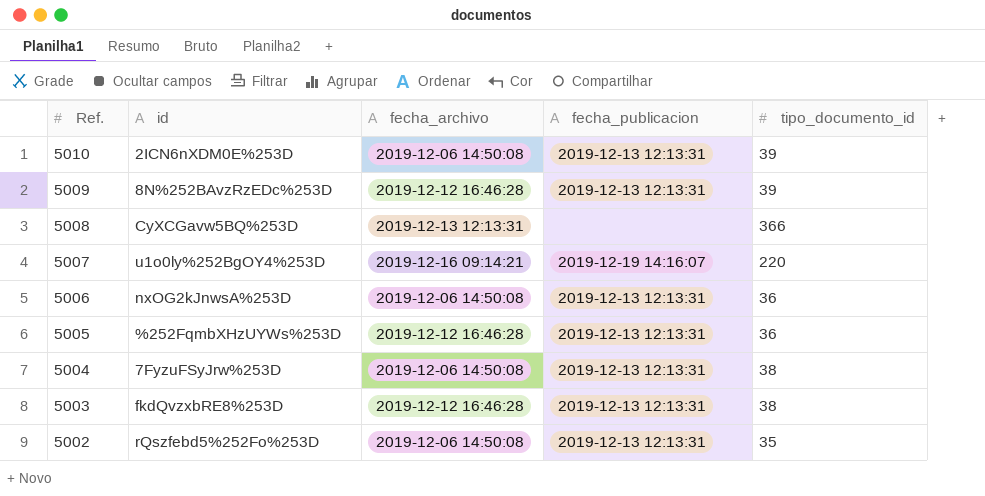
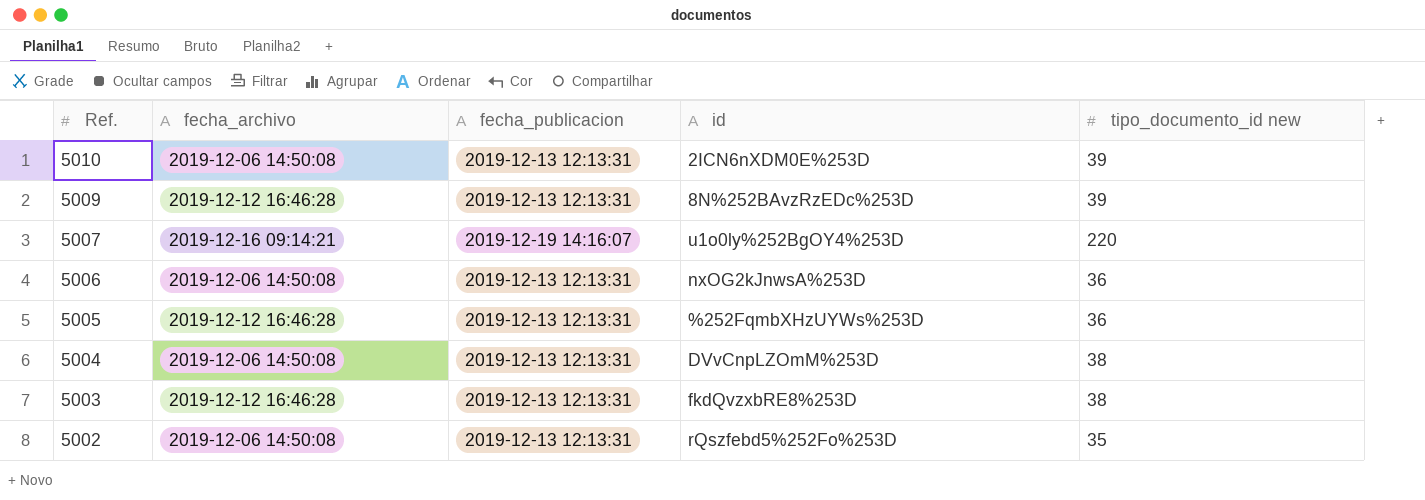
column id | position: 2 -> 4
column name: tipo_documento_id -> tipo_documento_id new
row 5008: CyXCGavw5BQ%253D | 2019-12-13 12:13:31 | none | 366 -> none
5004 | id: 7FyzuFSyJrw%253D -> DVvCnpLZOmM%253D

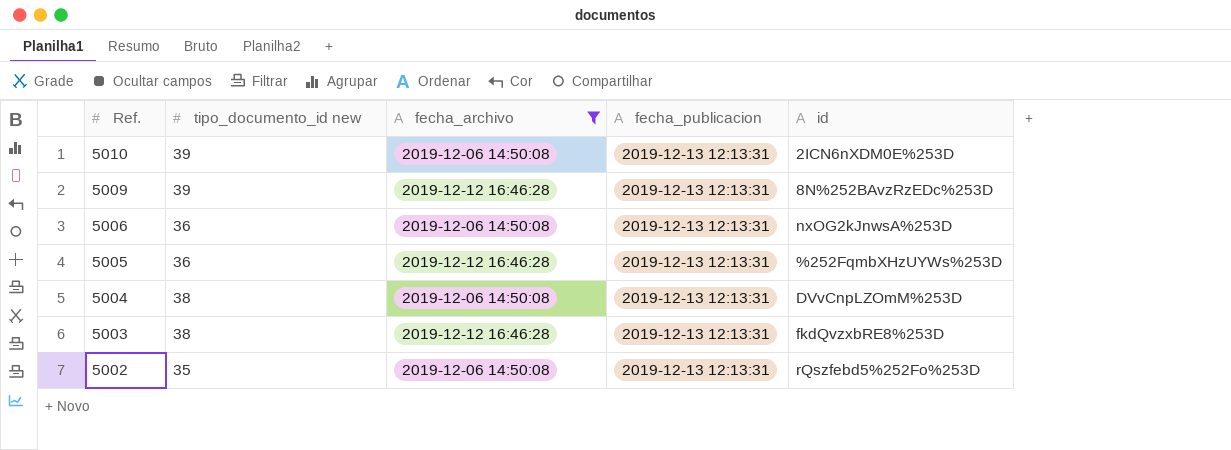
filter: none -> fecha_archivo != 2019-12-16 09:14:21
column tipo_documento_id new | position: 5 -> 2

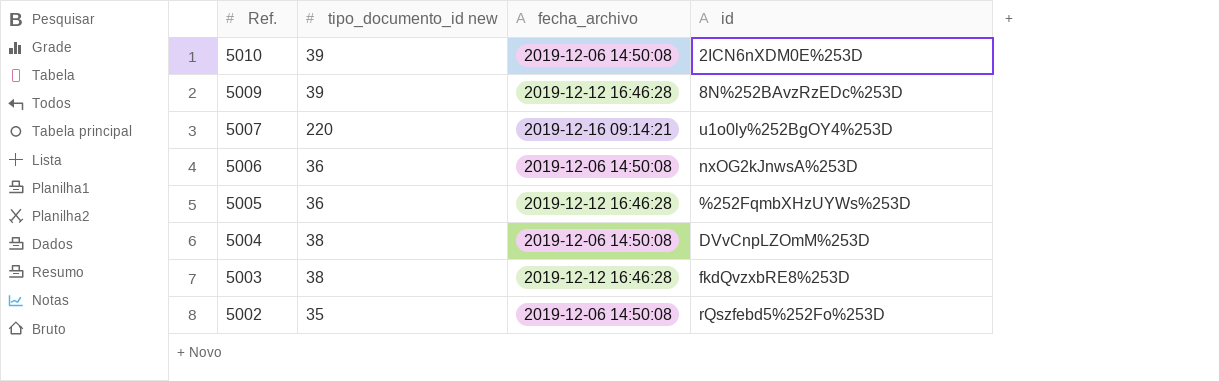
filter: fecha_archivo != 2019-12-16 09:14:21 -> none
column fecha_publicacion | position: 4 -> none

